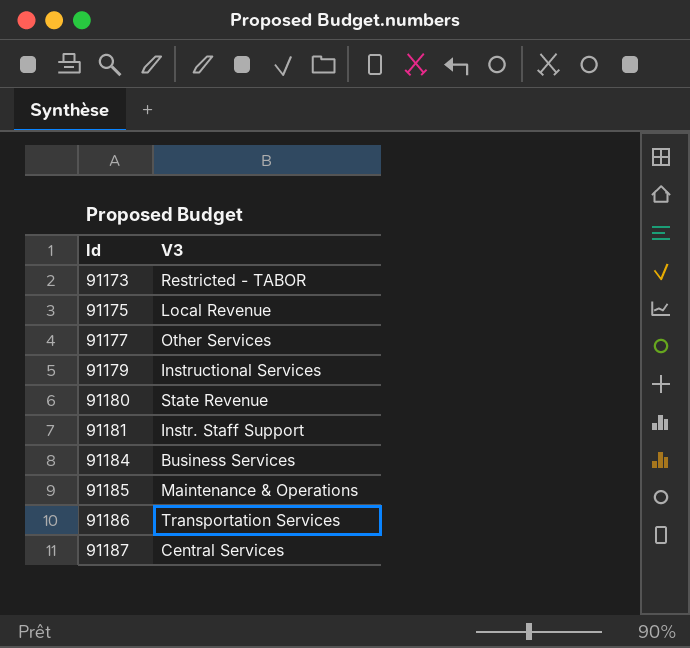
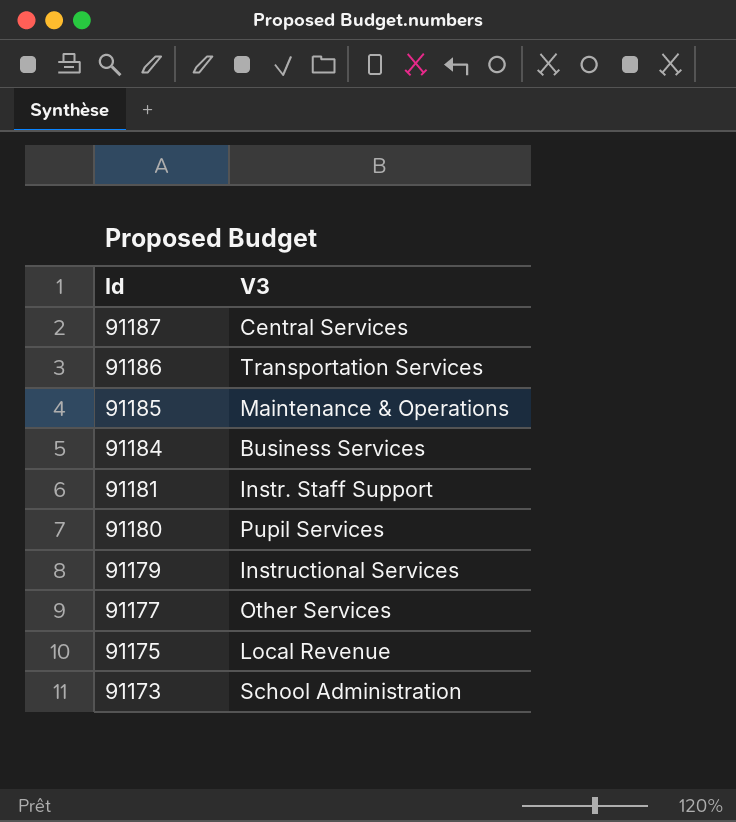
row order: Id ascending -> Id descending
91180 | V3: State Revenue -> Pupil Services
91173 | V3: Restricted - TABOR -> School Administration

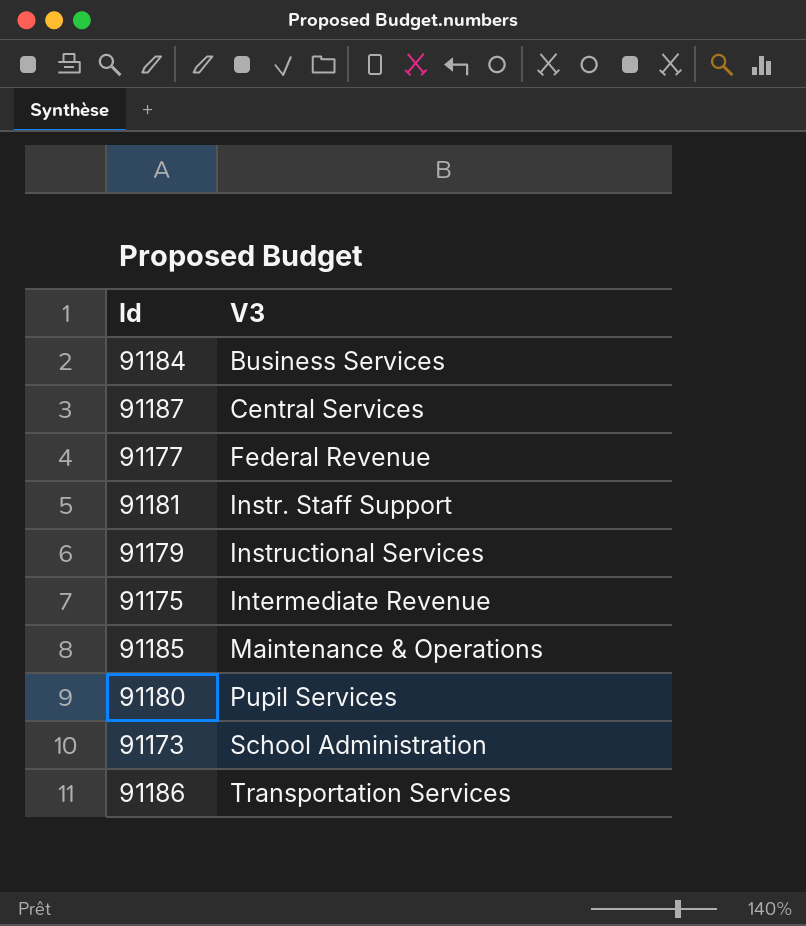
row order: Id descending -> V3 ascending
91177 | V3: Other Services -> Federal Revenue
91175 | V3: Local Revenue -> Intermediate Revenue

